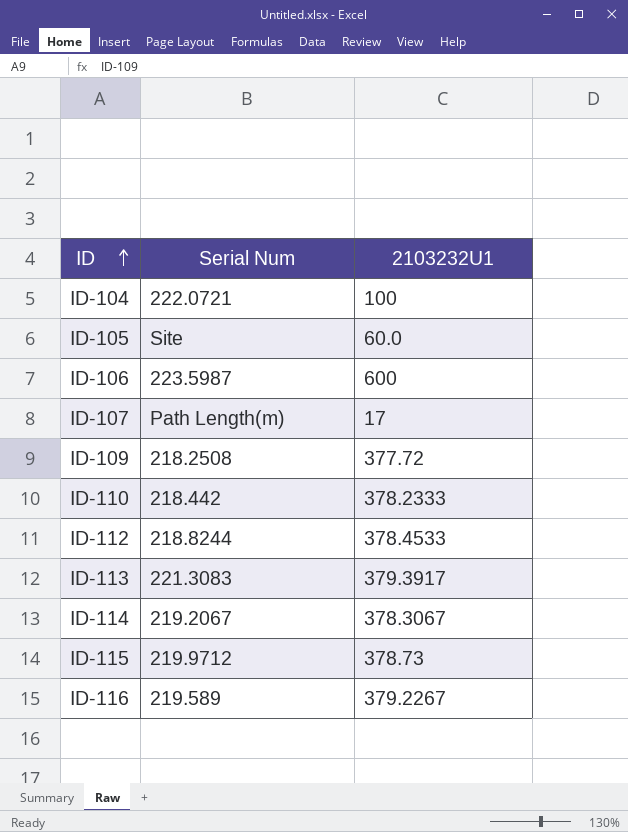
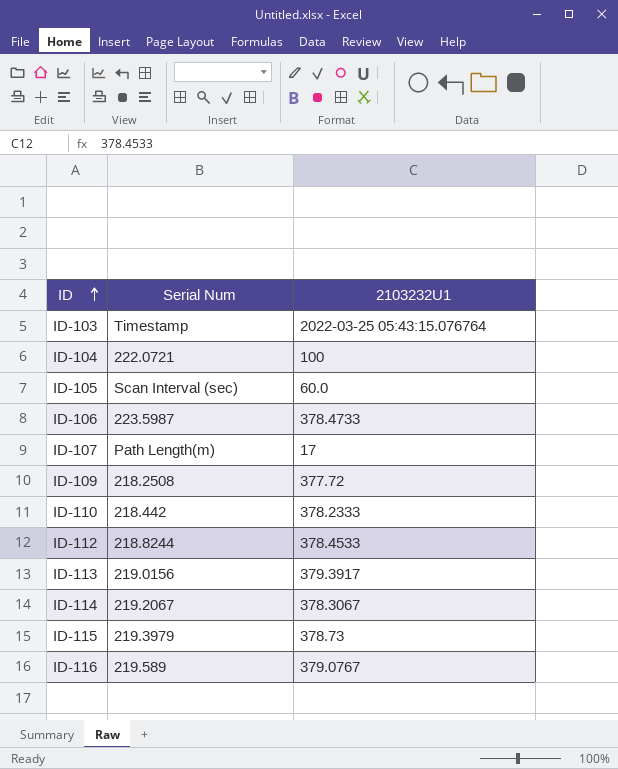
row ID-103: none -> Timestamp | 2022-03-25 05:43:15.076764
ID-105 | Serial Num: Site -> Scan Interval (sec)
ID-106 | 2103232U1: 600 -> 378.4733
ID-113 | Serial Num: 221.3083 -> 219.0156
ID-115 | Serial Num: 219.9712 -> 219.3979
ID-116 | 2103232U1: 379.2267 -> 379.0767

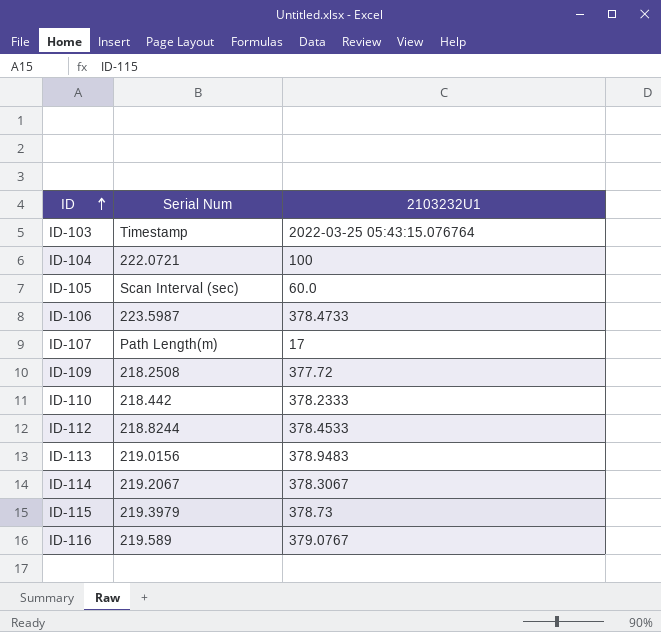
ID-113 | 2103232U1: 379.3917 -> 378.9483

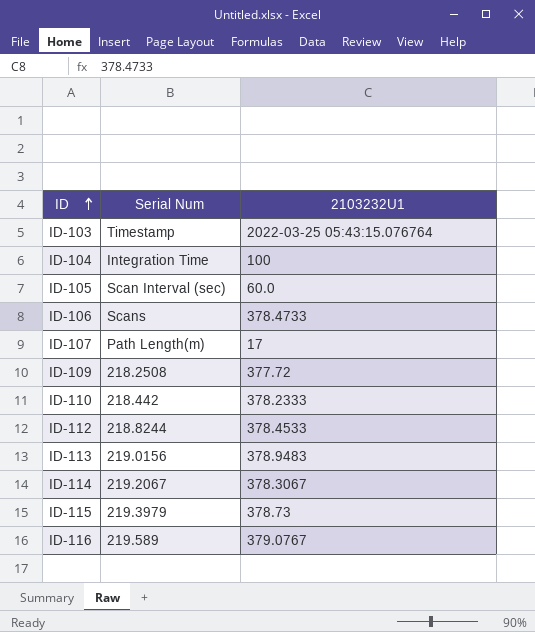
ID-104 | Serial Num: 222.0721 -> Integration Time
ID-106 | Serial Num: 223.5987 -> Scans

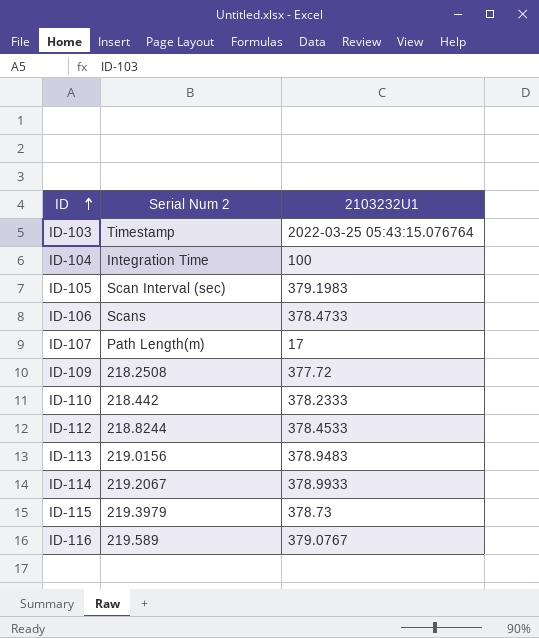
column name: Serial Num -> Serial Num 2
ID-105 | 2103232U1: 60.0 -> 379.1983
ID-114 | 2103232U1: 378.3067 -> 378.9933

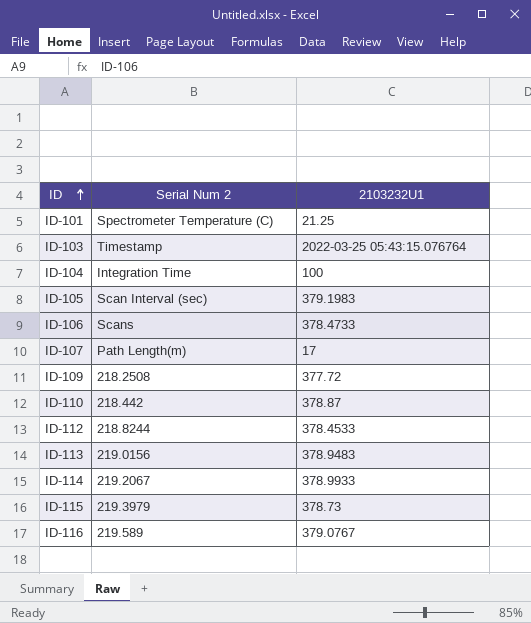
row ID-101: none -> Spectrometer Temperature (C) | 21.25
ID-110 | 2103232U1: 378.2333 -> 378.87

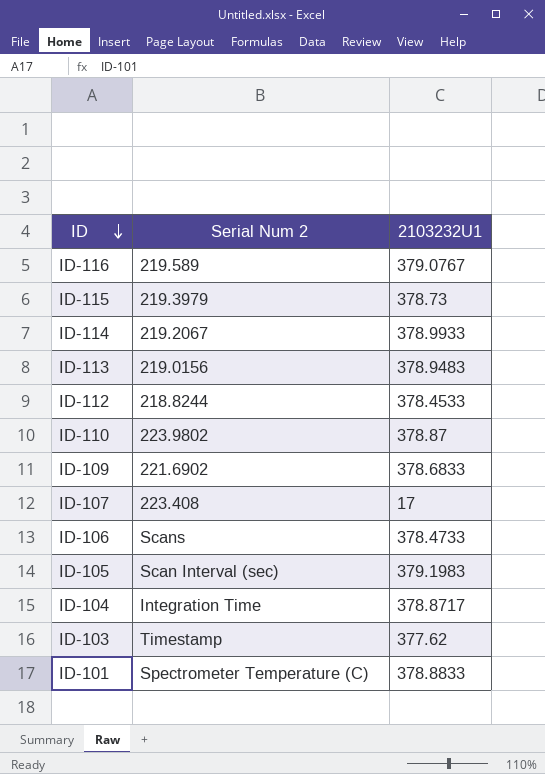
row order: ID ascending -> ID descending
ID-110 | Serial Num 2: 218.442 -> 223.9802
ID-109 | Serial Num 2: 218.2508 -> 221.6902
ID-109 | 2103232U1: 377.72 -> 378.6833
ID-107 | Serial Num 2: Path Length(m) -> 223.408
ID-104 | 2103232U1: 100 -> 378.8717
ID-103 | 2103232U1: 2022-03-25 05:43:15.076764 -> 377.62
ID-101 | 2103232U1: 21.25 -> 378.8833

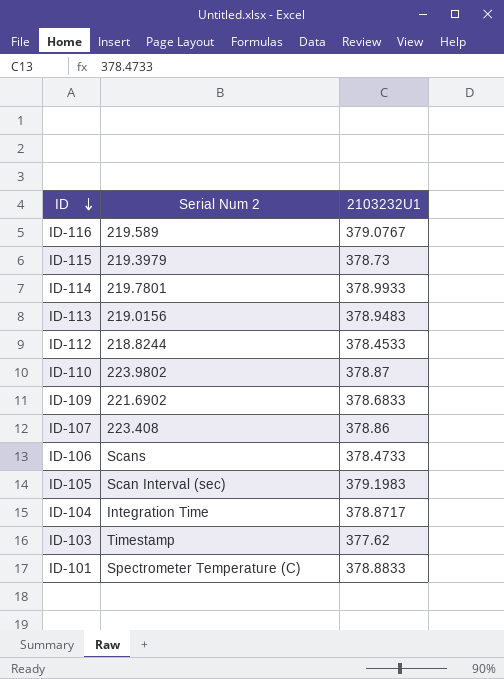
ID-114 | Serial Num 2: 219.2067 -> 219.7801
ID-107 | 2103232U1: 17 -> 378.86

